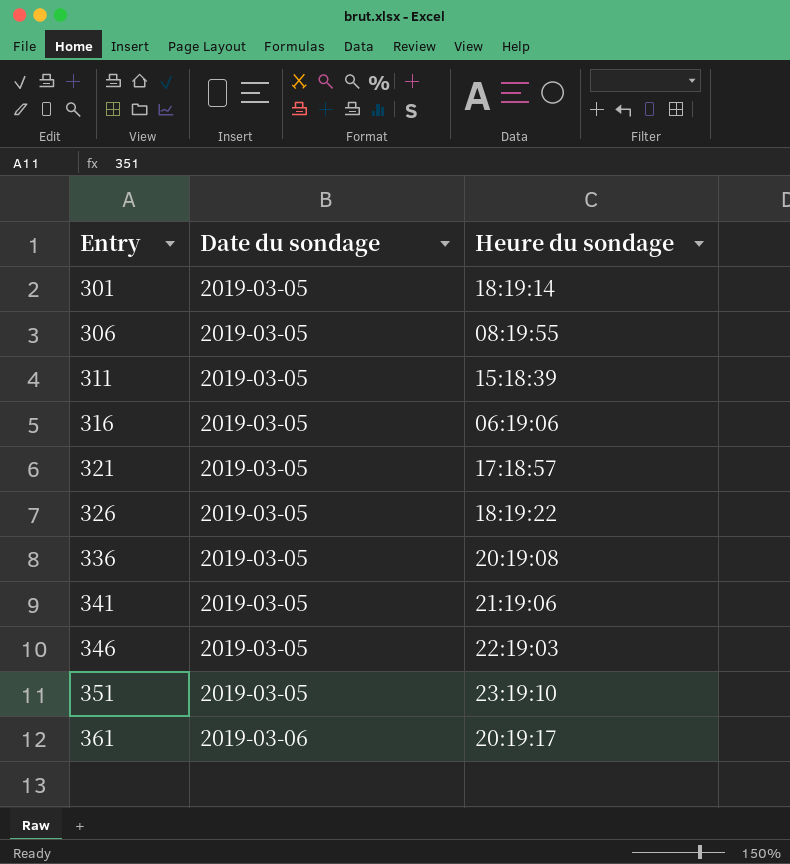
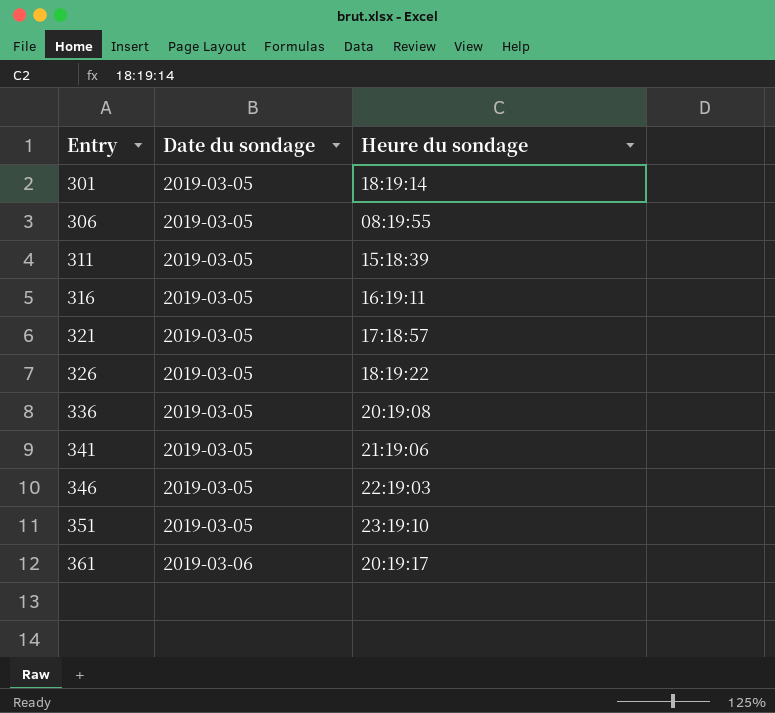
316 | Heure du sondage: 06:19:06 -> 16:19:11

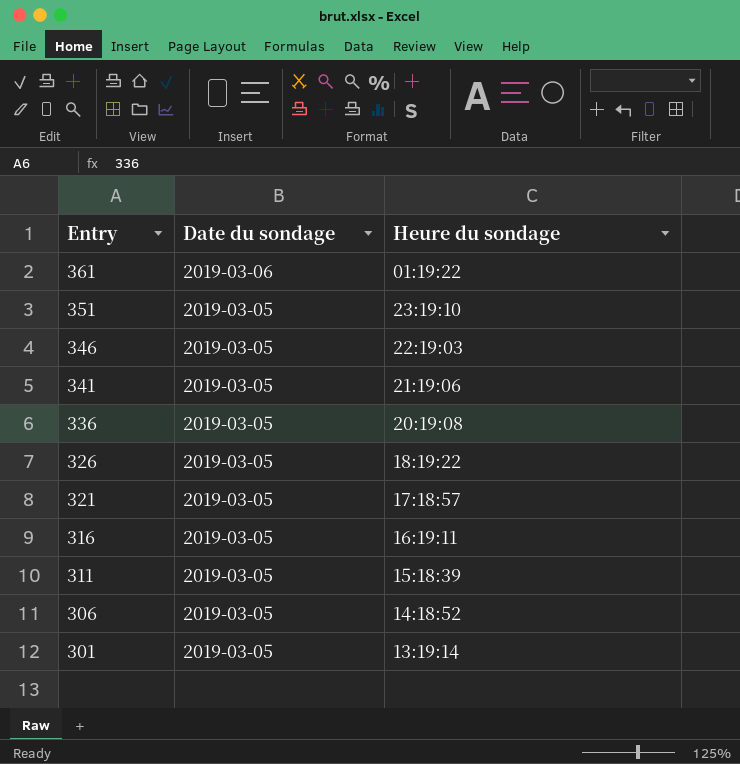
row order: Entry ascending -> Entry descending
361 | Heure du sondage: 20:19:17 -> 01:19:22
306 | Heure du sondage: 08:19:55 -> 14:18:52
301 | Heure du sondage: 18:19:14 -> 13:19:14

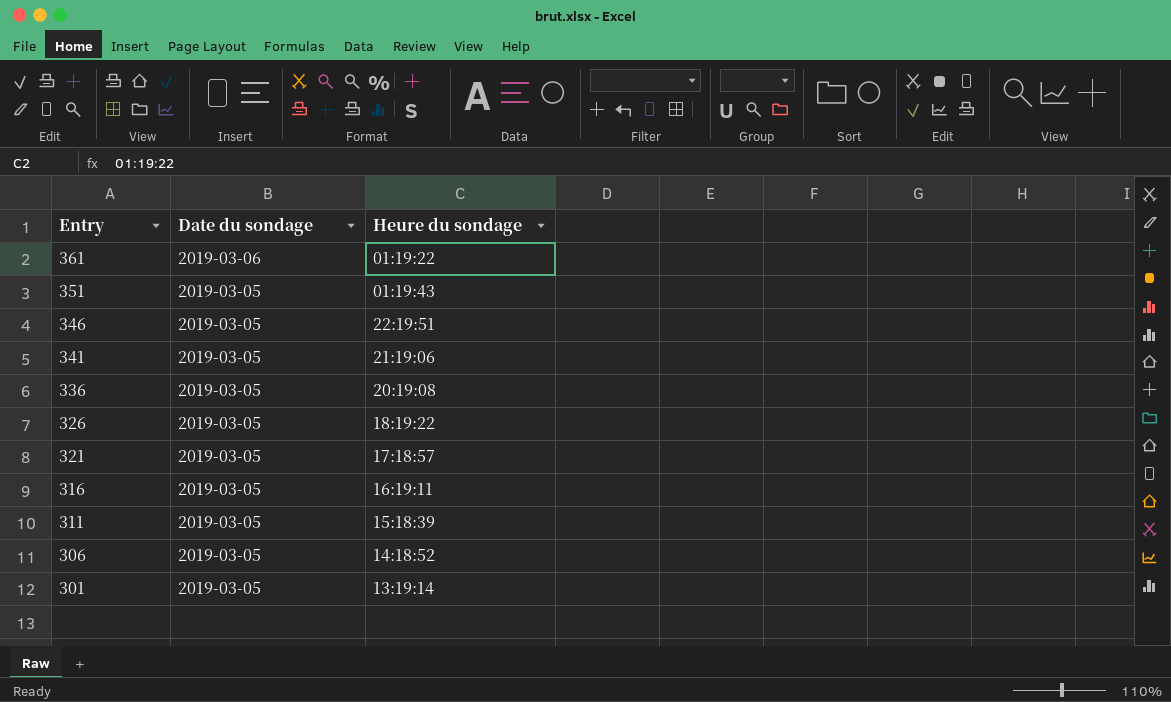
351 | Heure du sondage: 23:19:10 -> 01:19:43
346 | Heure du sondage: 22:19:03 -> 22:19:51

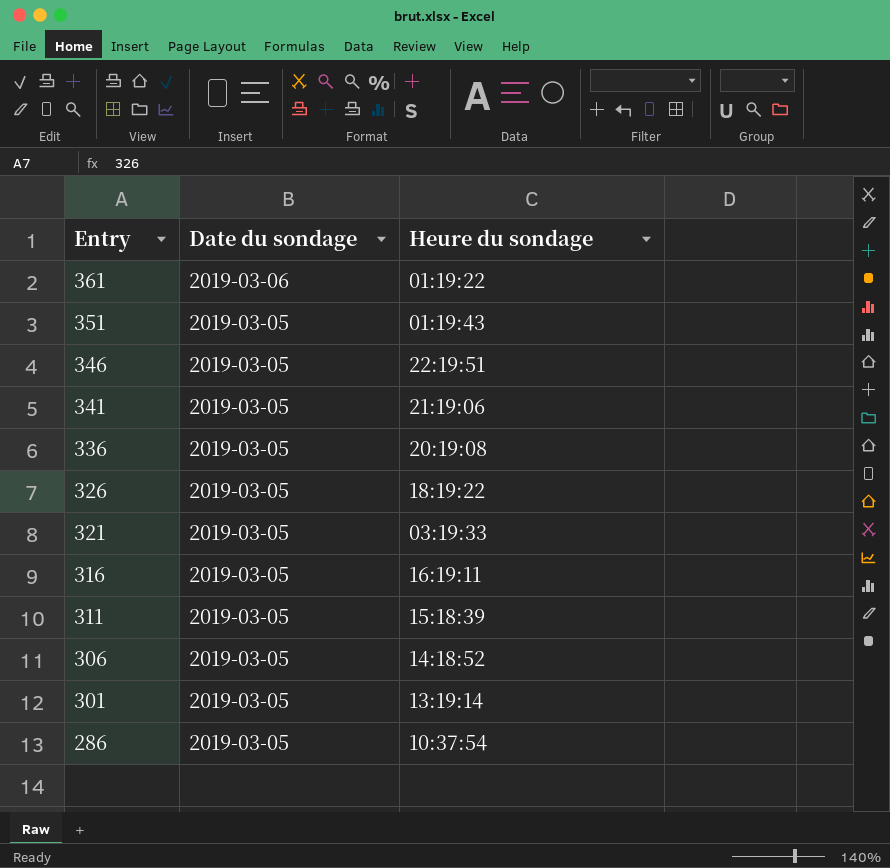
321 | Heure du sondage: 17:18:57 -> 03:19:33
row 286: none -> 2019-03-05 | 10:37:54

